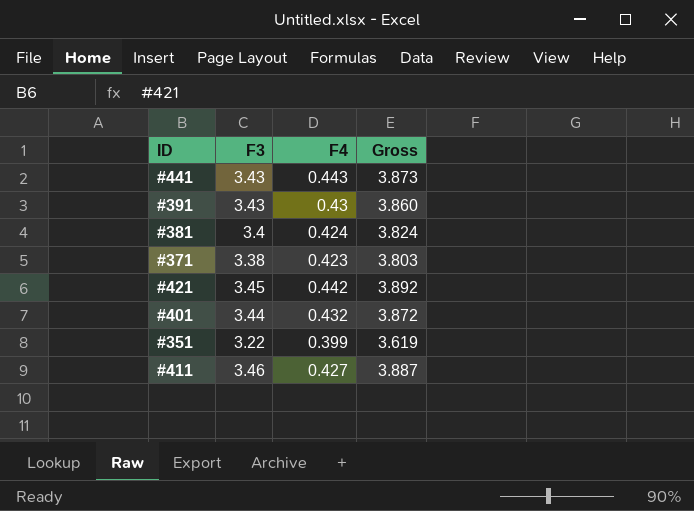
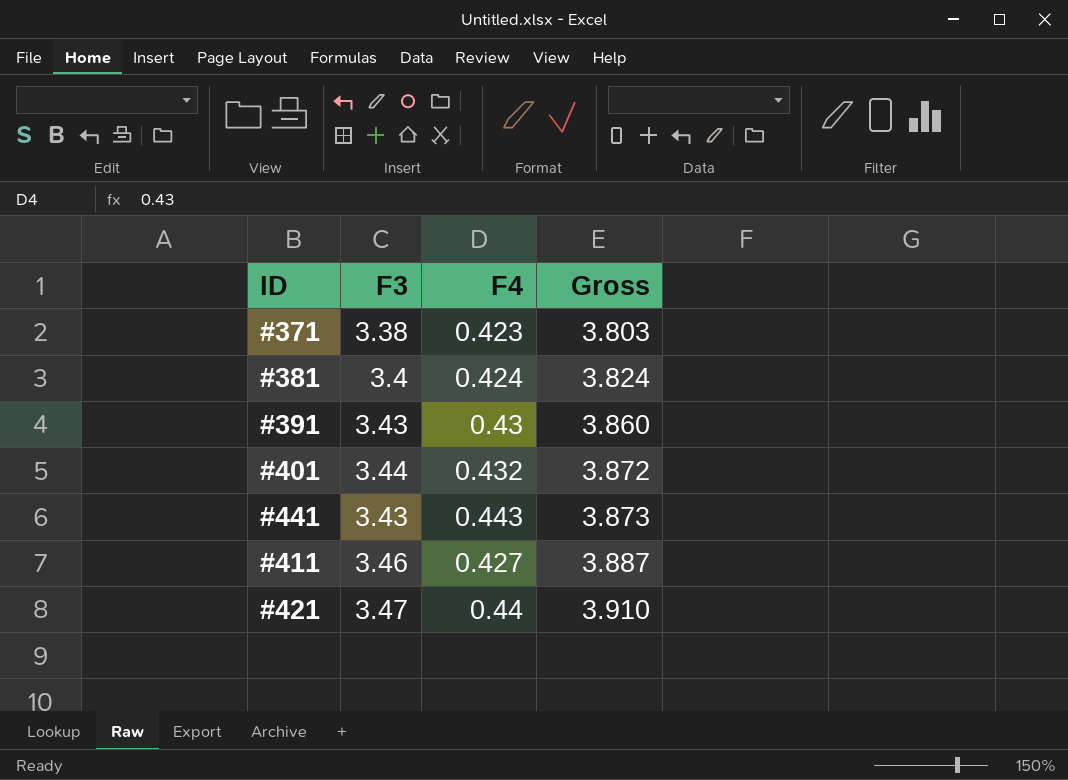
row order: none -> Gross ascending
row #351: 3.22 | 0.399 | 3.619 -> none
#421 | F3: 3.45 -> 3.47
#421 | F4: 0.442 -> 0.44
#421 | Gross: 3.892 -> 3.910

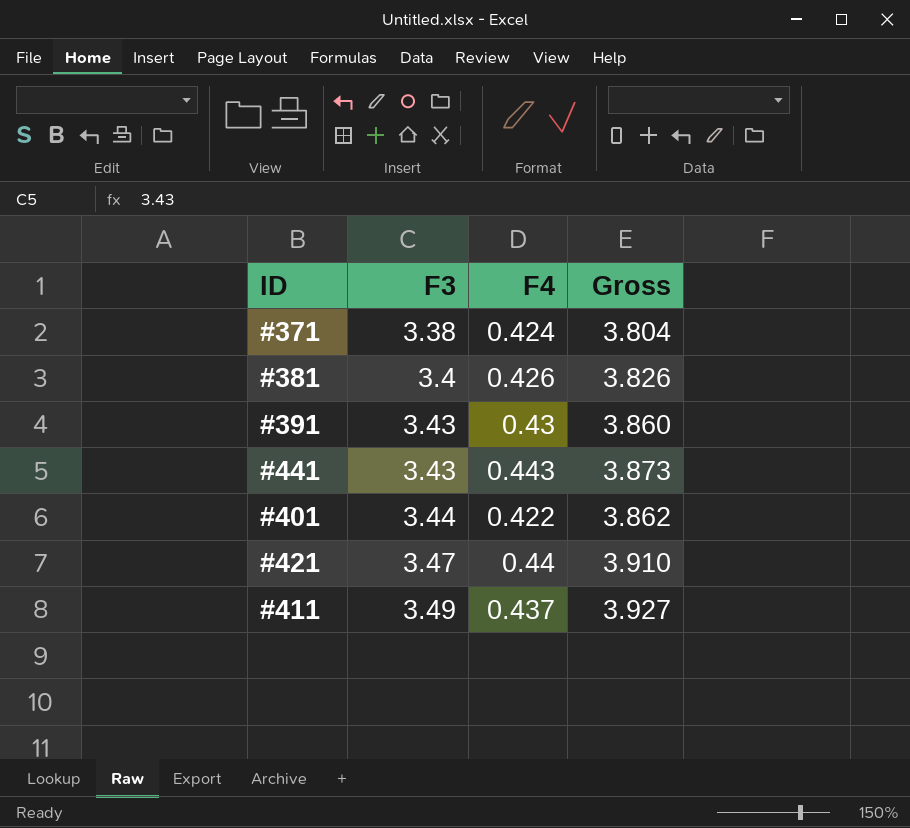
row order: Gross ascending -> F3 ascending
#371 | F4: 0.423 -> 0.424
#371 | Gross: 3.803 -> 3.804
#381 | F4: 0.424 -> 0.426
#381 | Gross: 3.824 -> 3.826
#401 | F4: 0.432 -> 0.422
#401 | Gross: 3.872 -> 3.862
#411 | F3: 3.46 -> 3.49
#411 | F4: 0.427 -> 0.437
#411 | Gross: 3.887 -> 3.927

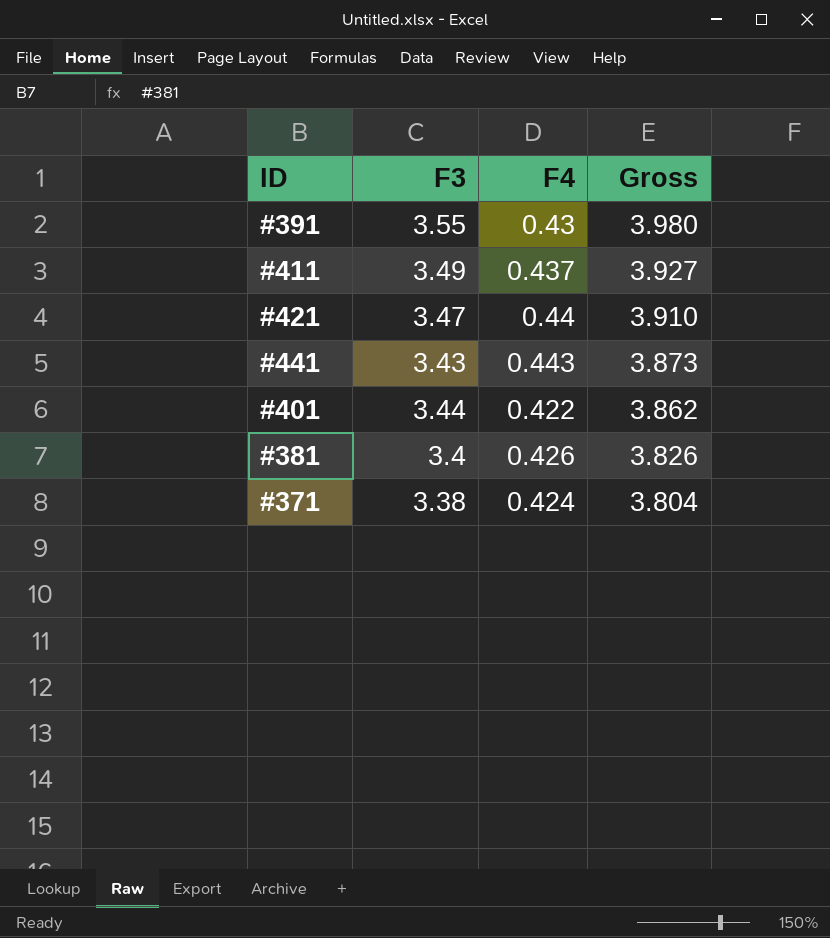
row order: F3 ascending -> Gross descending
#391 | F3: 3.43 -> 3.55
#391 | Gross: 3.860 -> 3.980

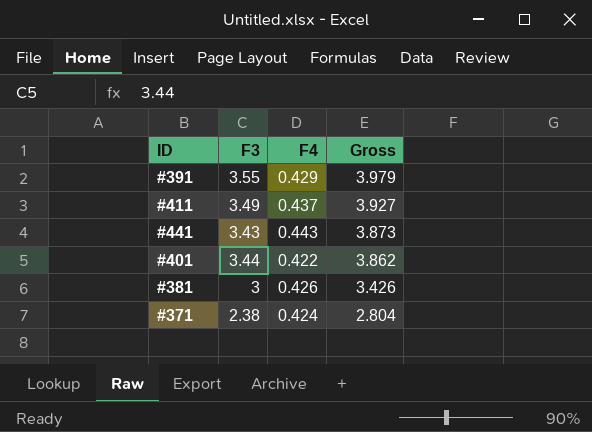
row #421: 3.47 | 0.44 | 3.910 -> none
#391 | F4: 0.43 -> 0.429
#391 | Gross: 3.980 -> 3.979
#381 | F3: 3.4 -> 3
#381 | Gross: 3.826 -> 3.426
#371 | F3: 3.38 -> 2.38
#371 | Gross: 3.804 -> 2.804

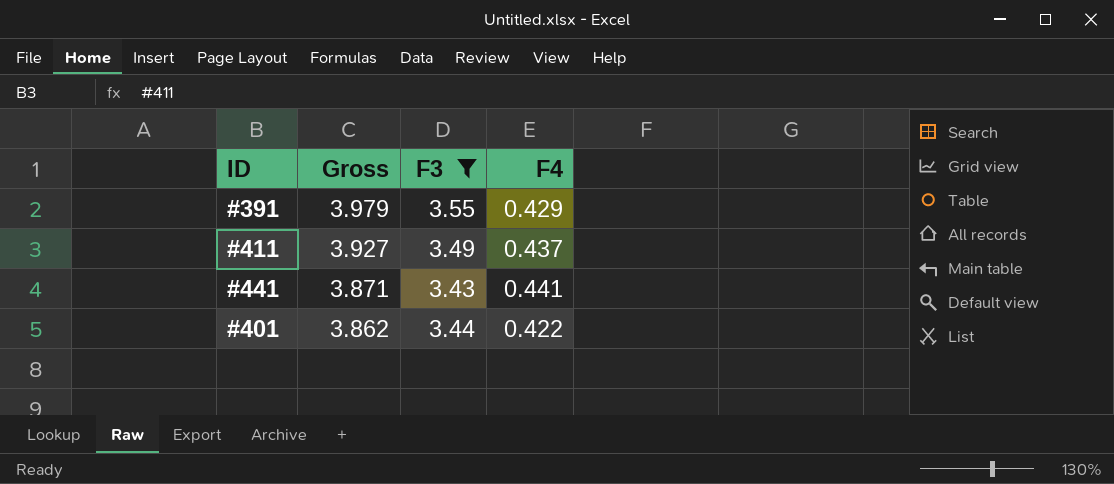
filter: none -> F3 >= 3.43
column Gross | position: 4 -> 2
#441 | Gross: 3.873 -> 3.871
#441 | F4: 0.443 -> 0.441

